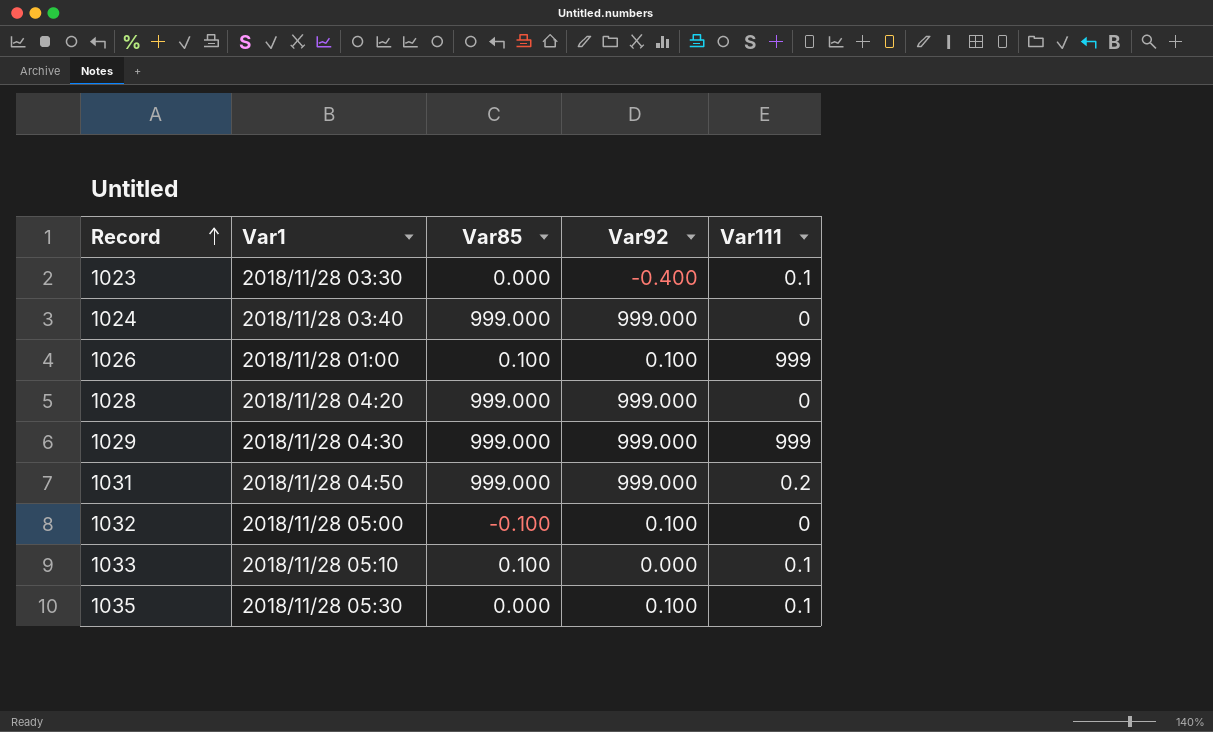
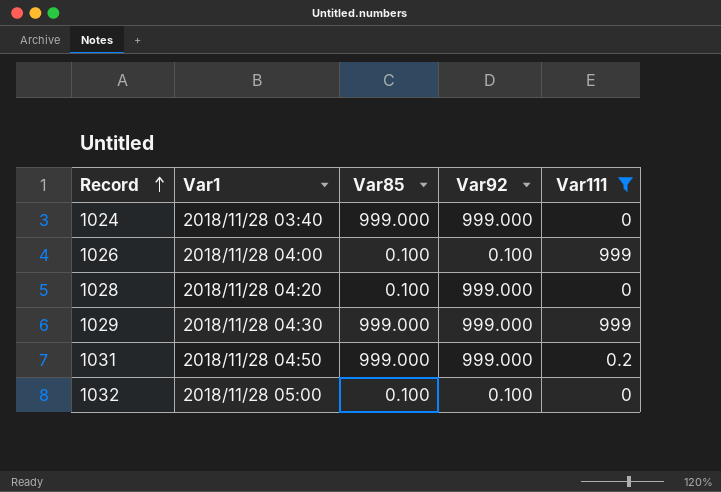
filter: none -> Var111 != 0.1
1026 | Var1: 2018/11/28 01:00 -> 2018/11/28 04:00
1028 | Var85: 999.000 -> 0.100
1032 | Var85: -0.100 -> 0.100

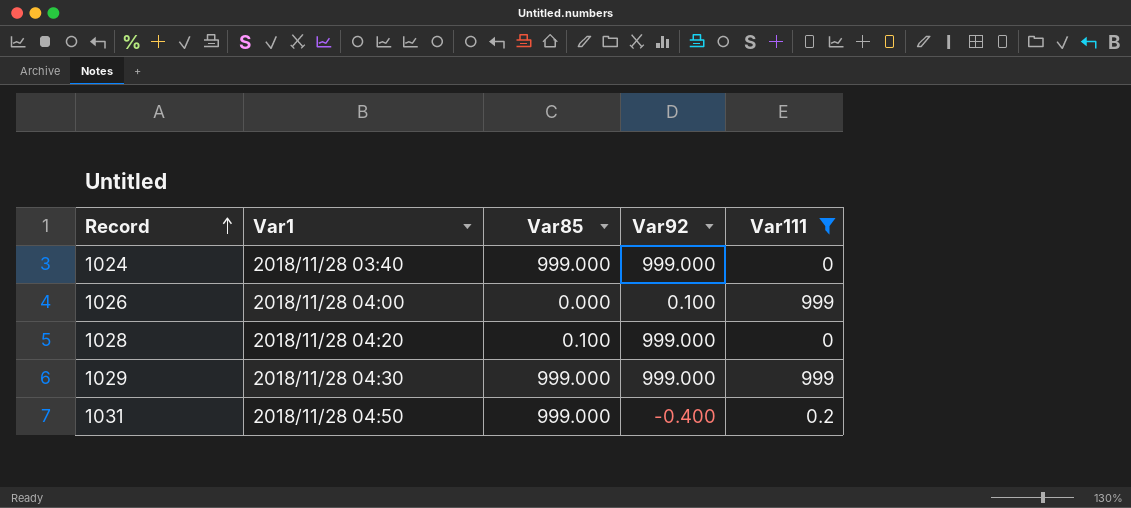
row 1032: 2018/11/28 05:00 | 0.100 | 0.100 | 0 -> none
1026 | Var85: 0.100 -> 0.000
1031 | Var92: 999.000 -> -0.400

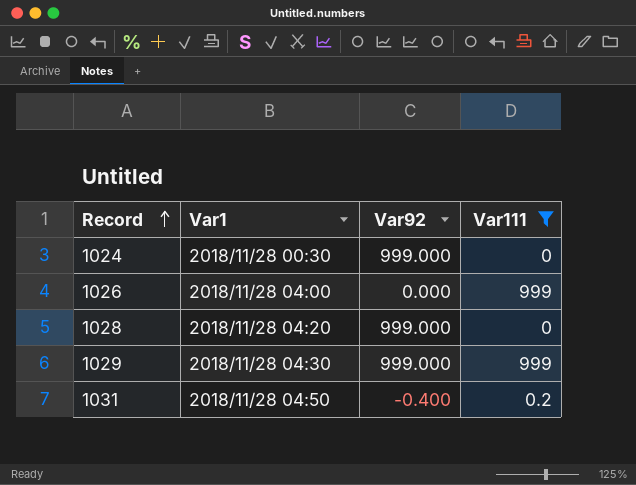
column Var85 | position: 3 -> none
1024 | Var1: 2018/11/28 03:40 -> 2018/11/28 00:30
1026 | Var92: 0.100 -> 0.000

